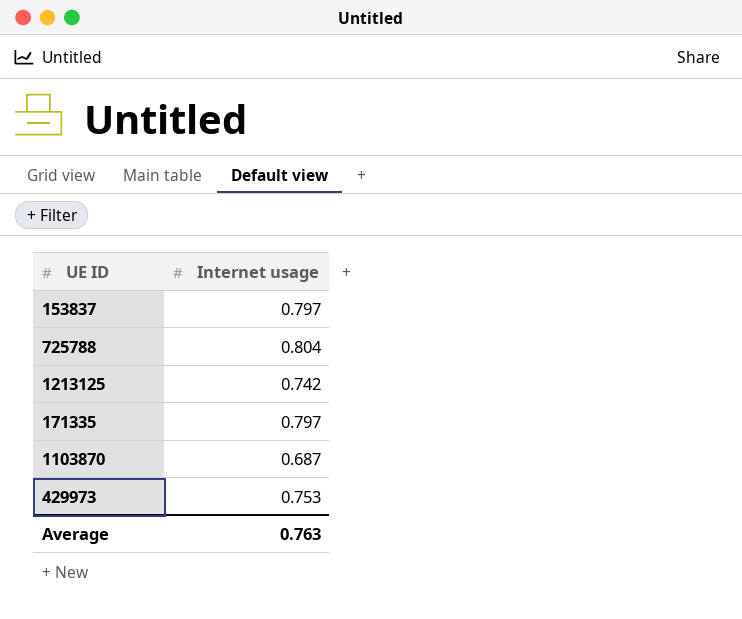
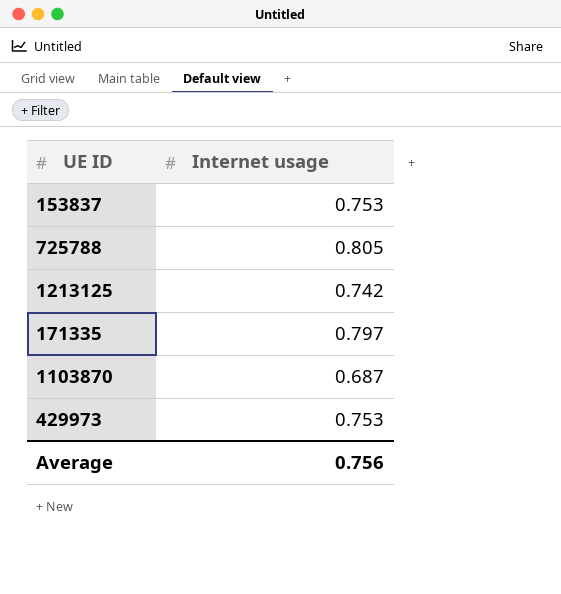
153837 | Internet usage: 0.797 -> 0.753
725788 | Internet usage: 0.804 -> 0.805
Average | Internet usage: 0.763 -> 0.756

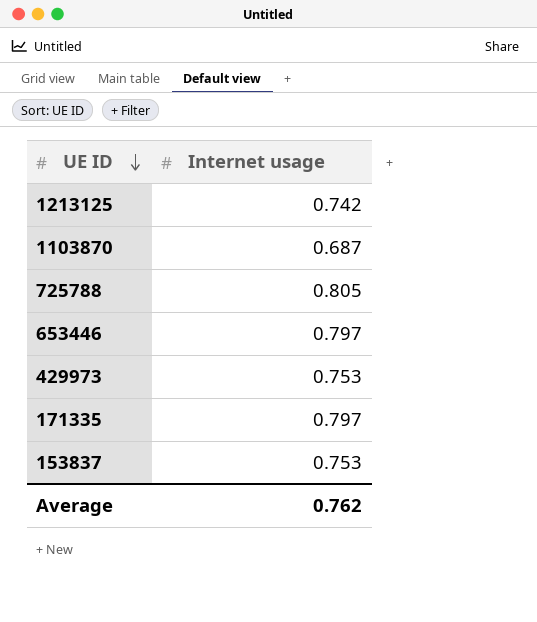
row order: none -> UE ID descending
row 653446: none -> 0.797
Average | Internet usage: 0.756 -> 0.762

